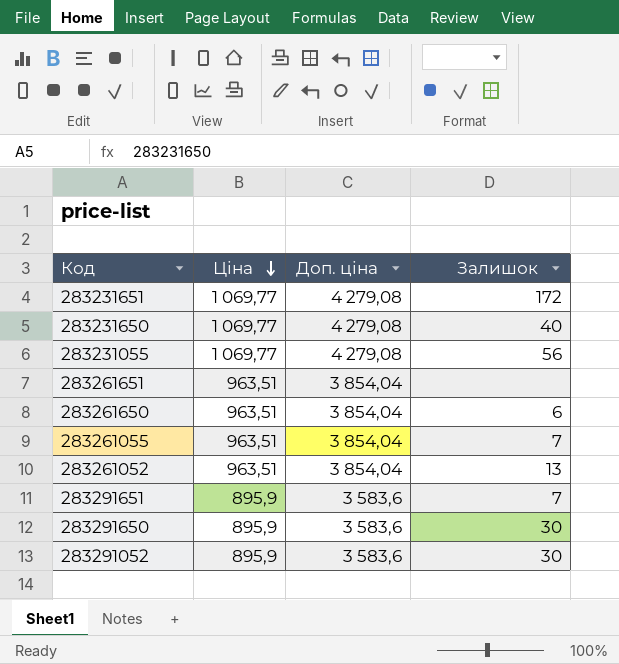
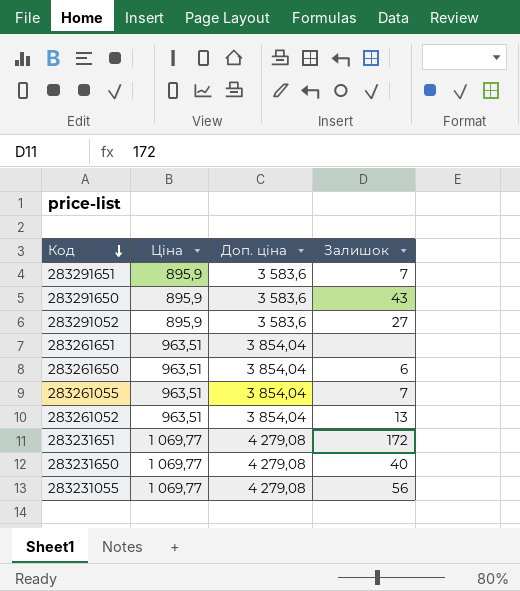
row order: Ціна descending -> Код descending
283291650 | Залишок: 30 -> 43
283291052 | Залишок: 30 -> 27

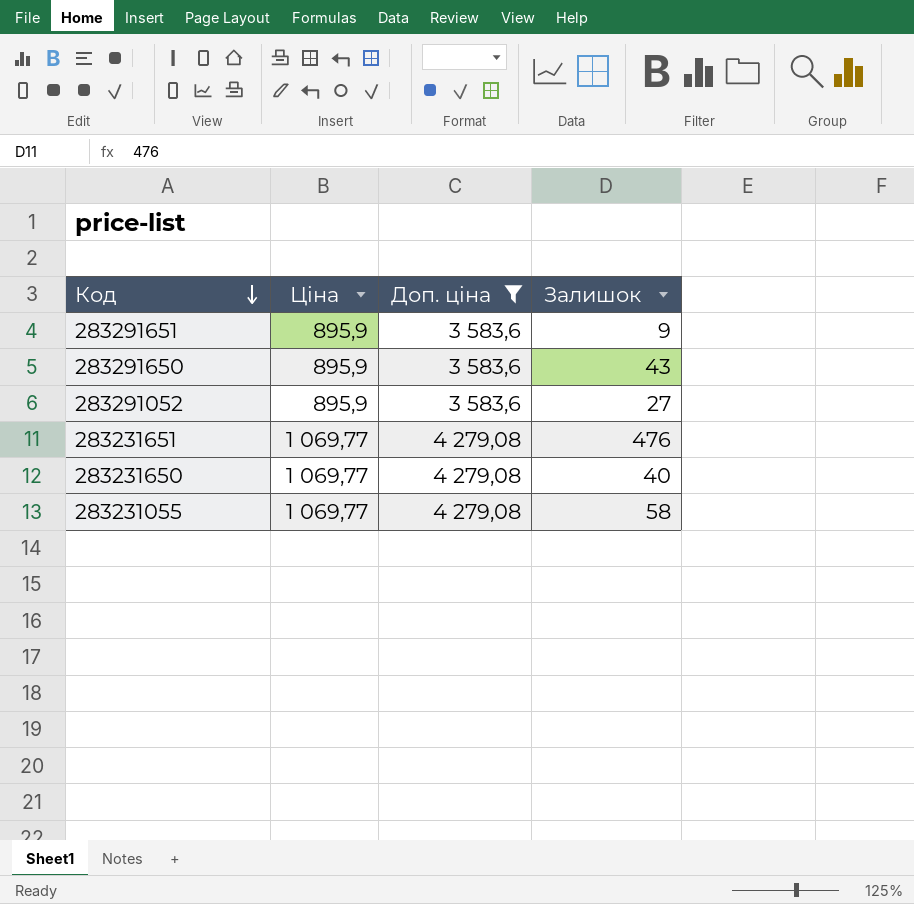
filter: none -> Доп. ціна != 3 854,04
283291651 | Залишок: 7 -> 9
283231651 | Залишок: 172 -> 476
283231055 | Залишок: 56 -> 58

